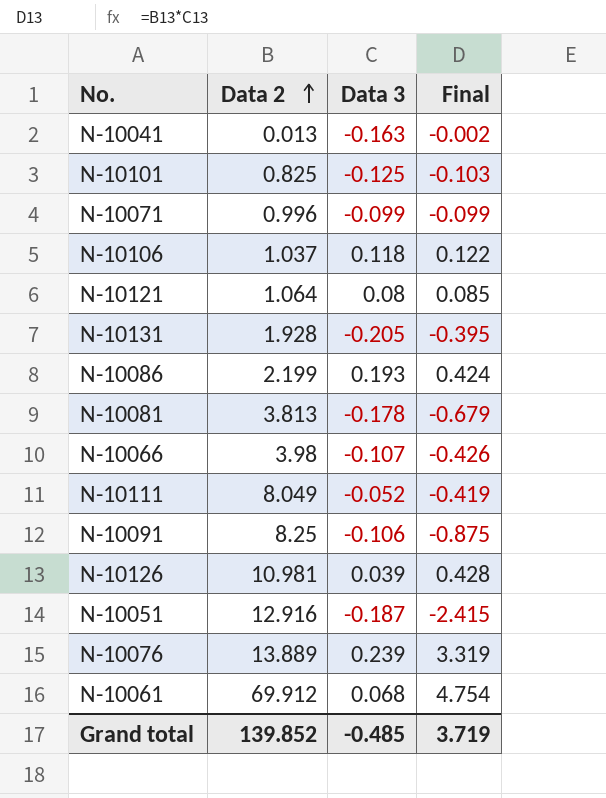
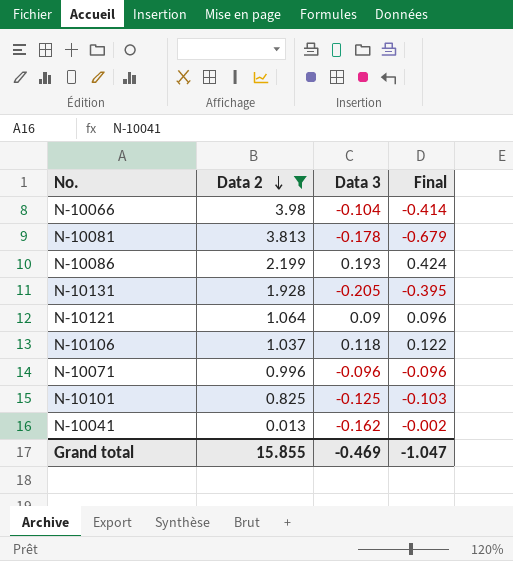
filter: none -> Data 2 <= 3.98
row order: Data 2 ascending -> Data 2 descending
N-10066 | Data 3: -0.107 -> -0.104
N-10066 | Final: -0.426 -> -0.414
N-10121 | Data 3: 0.08 -> 0.09
N-10121 | Final: 0.085 -> 0.096
N-10071 | Data 3: -0.099 -> -0.096
N-10071 | Final: -0.099 -> -0.096
N-10041 | Data 3: -0.163 -> -0.162
Grand total | Data 2: 139.852 -> 15.855
Grand total | Data 3: -0.485 -> -0.469
Grand total | Final: 3.719 -> -1.047

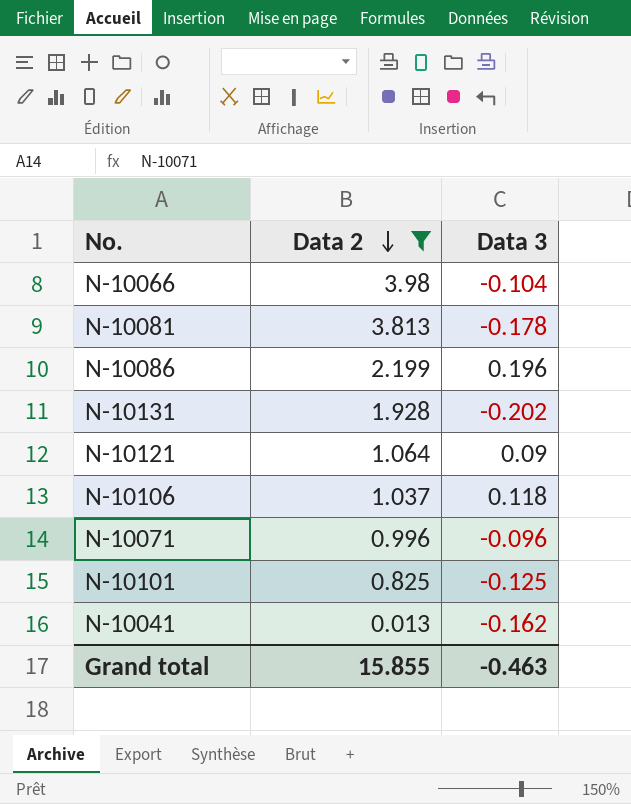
column Final | formula: [Data 2] * [Data 3] -> none
N-10086 | Data 3: 0.193 -> 0.196
N-10131 | Data 3: -0.205 -> -0.202
Grand total | Data 3: -0.469 -> -0.463

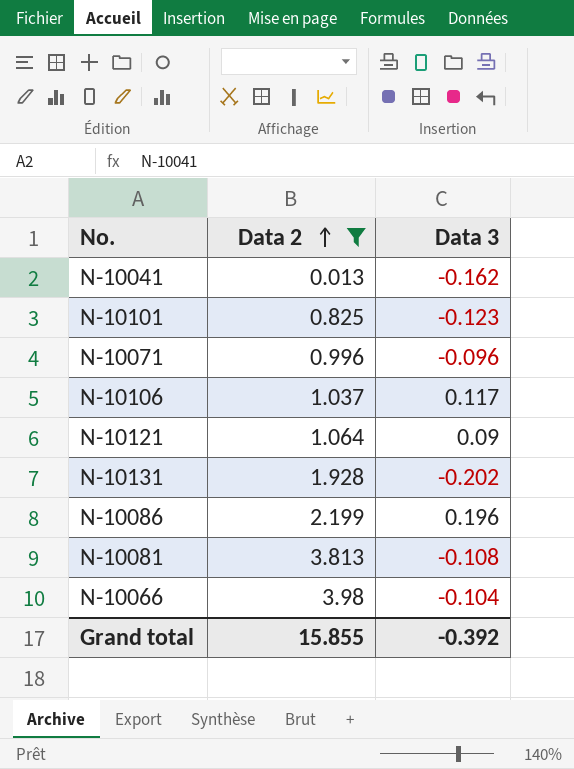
row order: Data 2 descending -> Data 2 ascending
N-10101 | Data 3: -0.125 -> -0.123
N-10106 | Data 3: 0.118 -> 0.117
N-10081 | Data 3: -0.178 -> -0.108
Grand total | Data 3: -0.463 -> -0.392

